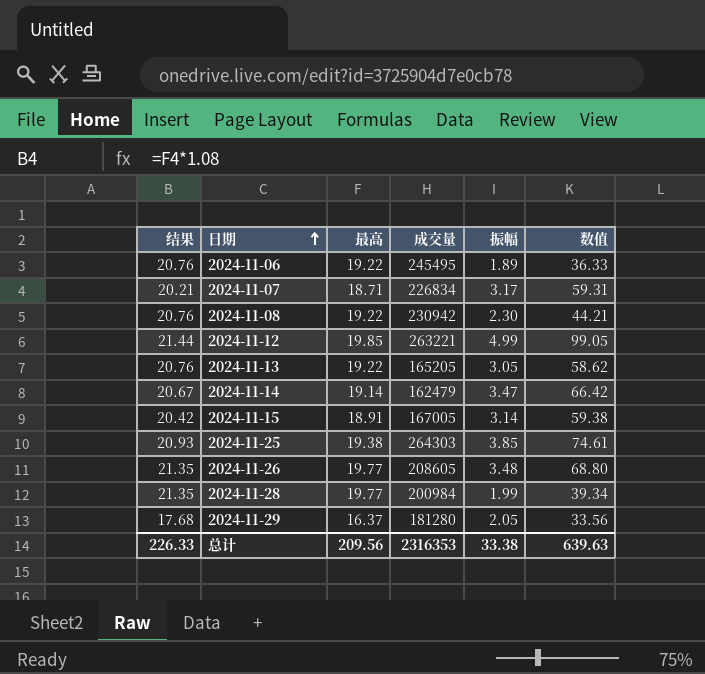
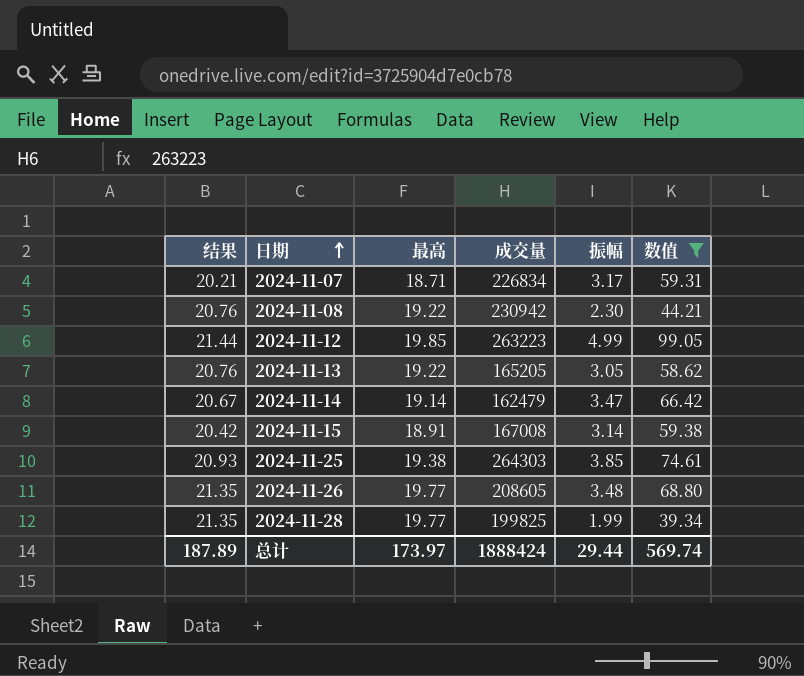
filter: none -> 数值 >= 39.34
2024-11-12 | 成交量: 263221 -> 263223
2024-11-15 | 成交量: 167005 -> 167008
2024-11-28 | 成交量: 200984 -> 199825
总计 | 结果: 226.33 -> 187.89
总计 | 最高: 209.56 -> 173.97
总计 | 成交量: 2316353 -> 1888424
总计 | 振幅: 33.38 -> 29.44
总计 | 数值: 639.63 -> 569.74

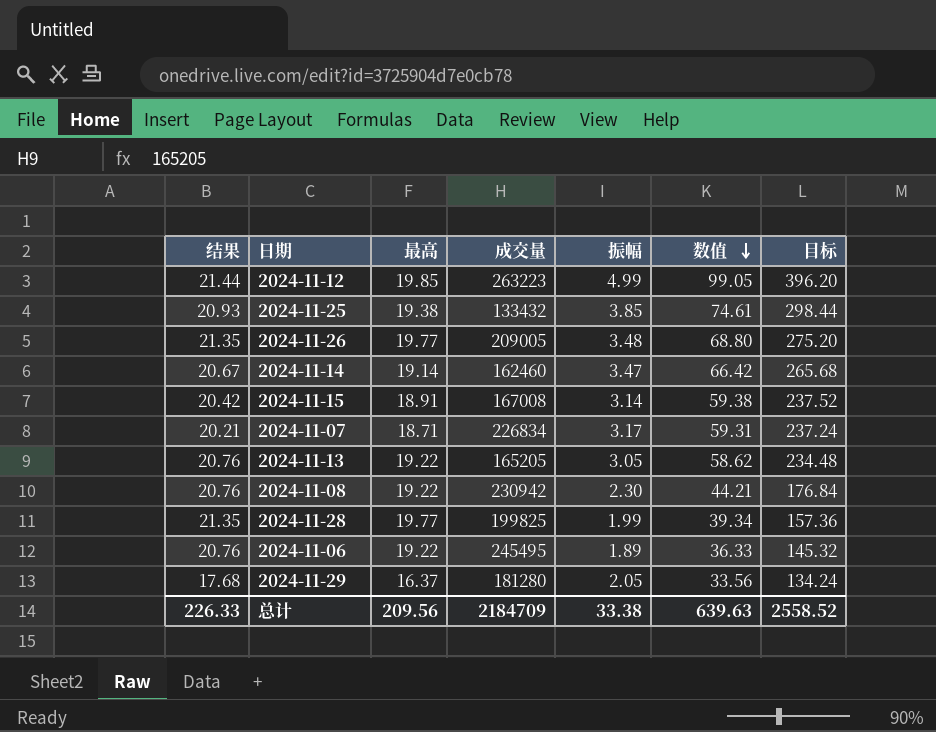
filter: 数值 >= 39.34 -> none
row order: 日期 ascending -> 数值 descending
column 目标 | formula: none -> [数值] * 4
2024-11-25 | 成交量: 264303 -> 133432
2024-11-26 | 成交量: 208605 -> 209005
2024-11-14 | 成交量: 162479 -> 162460
总计 | 结果: 187.89 -> 226.33
总计 | 最高: 173.97 -> 209.56
总计 | 成交量: 1888424 -> 2184709
总计 | 振幅: 29.44 -> 33.38
总计 | 数值: 569.74 -> 639.63

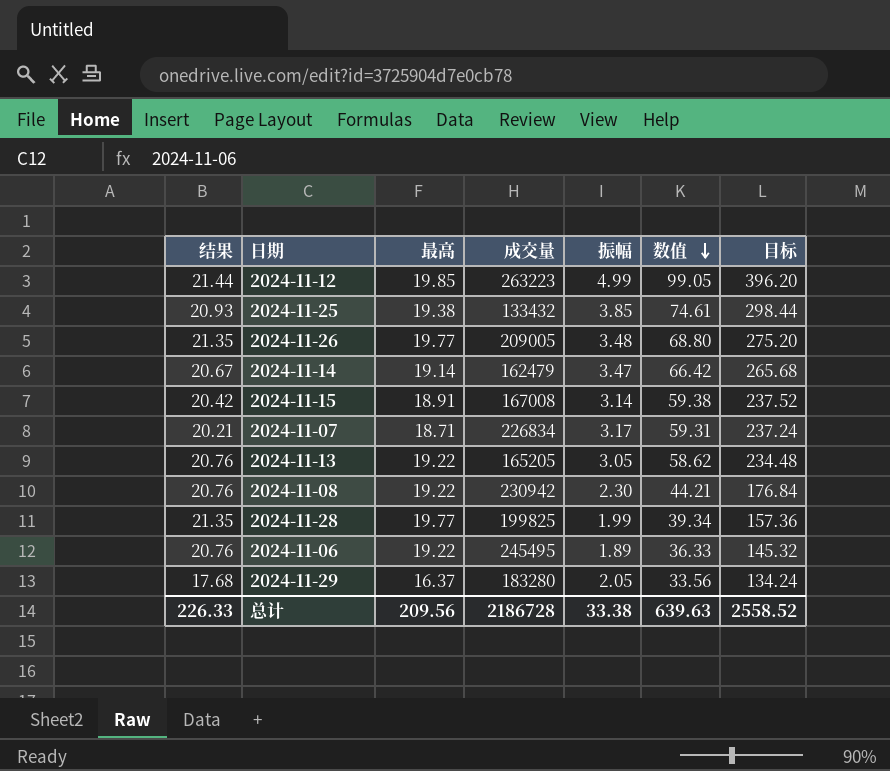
2024-11-14 | 成交量: 162460 -> 162479
2024-11-29 | 成交量: 181280 -> 183280
总计 | 成交量: 2184709 -> 2186728

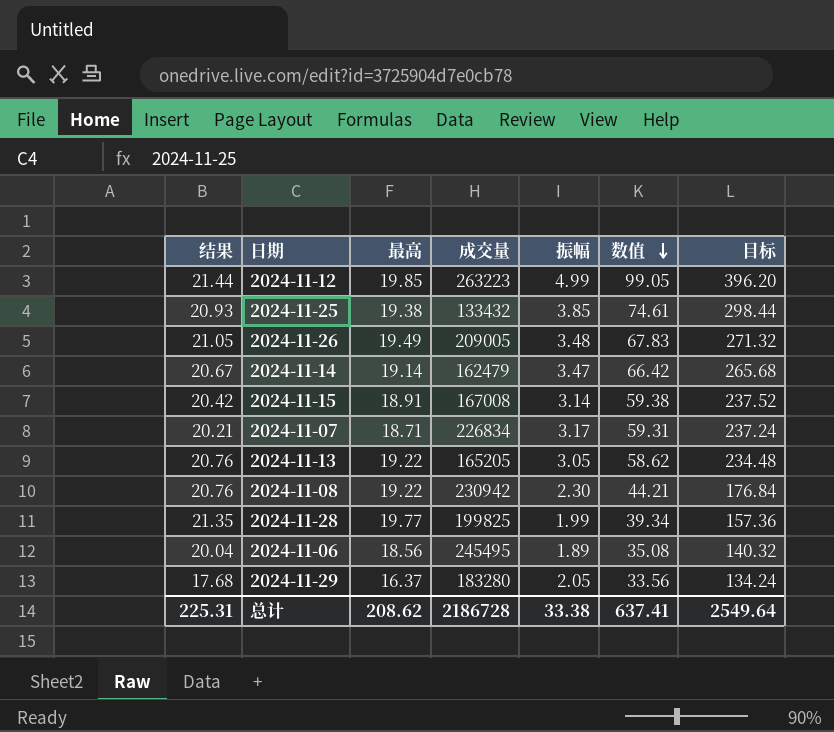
2024-11-26 | 结果: 21.35 -> 21.05
2024-11-26 | 最高: 19.77 -> 19.49
2024-11-26 | 数值: 68.80 -> 67.83
2024-11-26 | 目标: 275.20 -> 271.32
2024-11-06 | 结果: 20.76 -> 20.04
2024-11-06 | 最高: 19.22 -> 18.56
2024-11-06 | 数值: 36.33 -> 35.08
2024-11-06 | 目标: 145.32 -> 140.32
总计 | 结果: 226.33 -> 225.31
总计 | 最高: 209.56 -> 208.62
总计 | 数值: 639.63 -> 637.41
总计 | 目标: 2558.52 -> 2549.64

